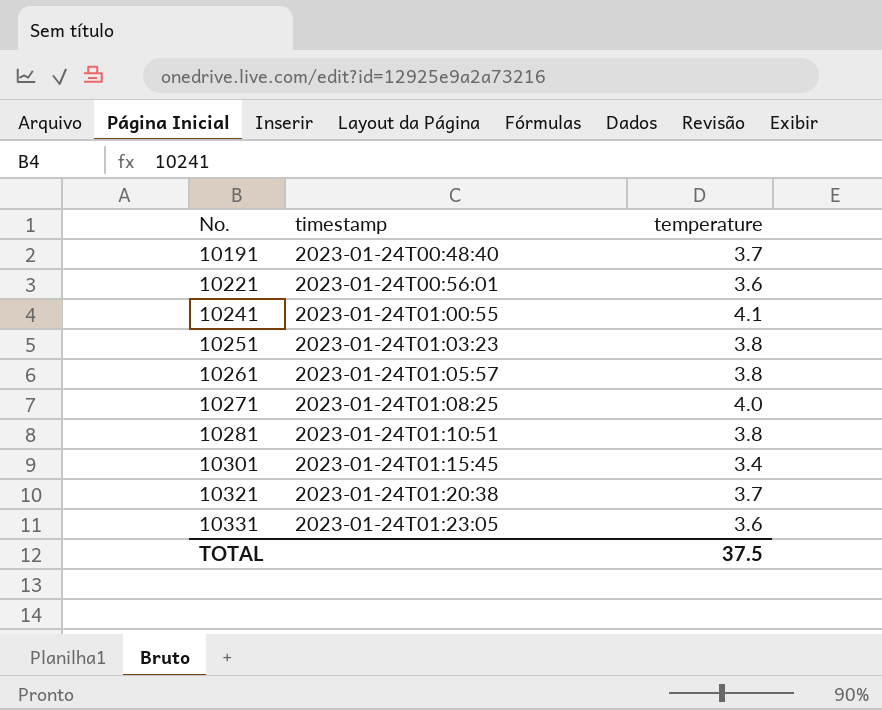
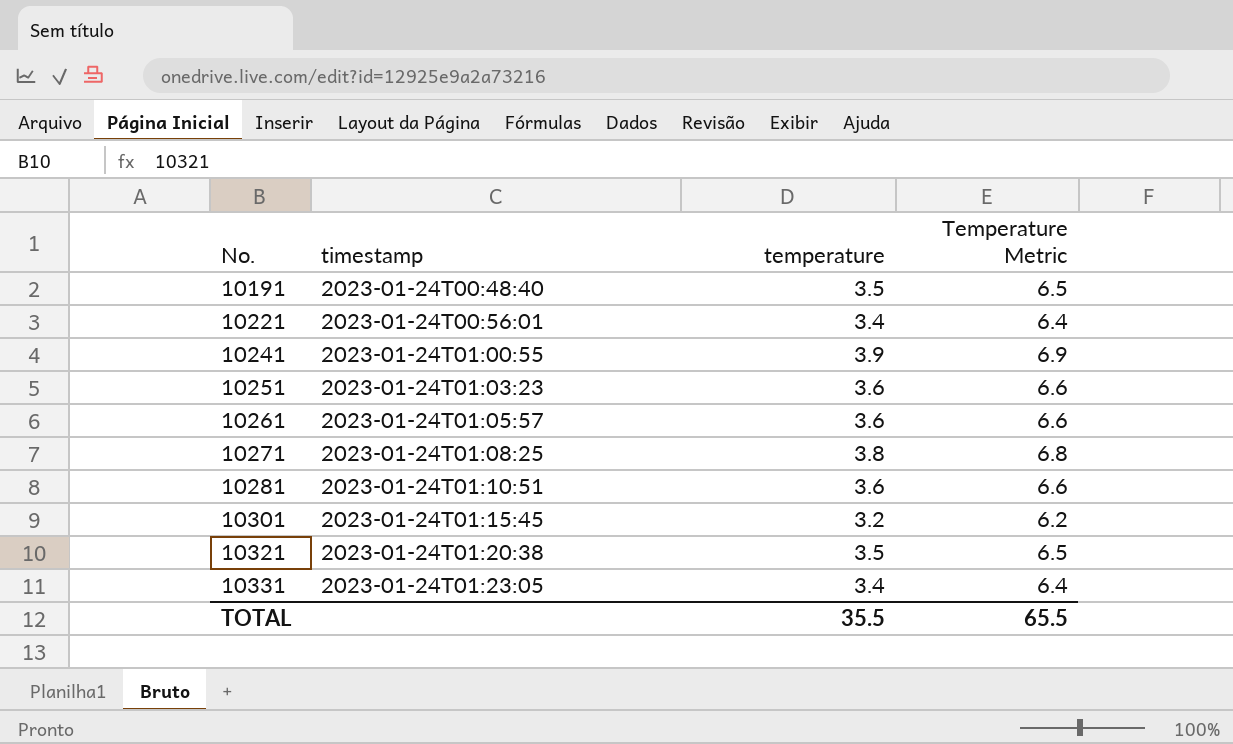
column Temperature Metric | formula: none -> [temperature] + 3
10191 | temperature: 3.7 -> 3.5
10221 | temperature: 3.6 -> 3.4
10241 | temperature: 4.1 -> 3.9
10251 | temperature: 3.8 -> 3.6
10261 | temperature: 3.8 -> 3.6
10271 | temperature: 4.0 -> 3.8
10281 | temperature: 3.8 -> 3.6
10301 | temperature: 3.4 -> 3.2
10321 | temperature: 3.7 -> 3.5
10331 | temperature: 3.6 -> 3.4
TOTAL | temperature: 37.5 -> 35.5

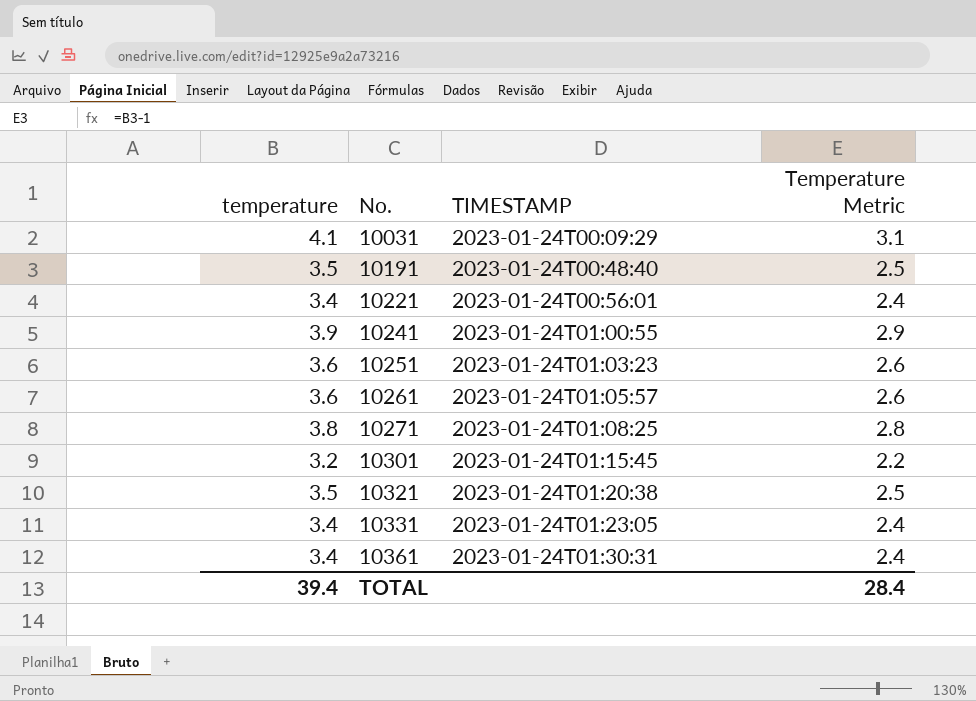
column temperature | position: 3 -> 1
column name: timestamp -> TIMESTAMP
column Temperature Metric | formula: [temperature] + 3 -> [temperature] - 1
row 10281: 2023-01-24T01:10:51 | 3.6 | 6.6 -> none
row 10031: none -> 4.1 | 2023-01-24T00:09:29 | 3.1
row 10361: none -> 3.4 | 2023-01-24T01:30:31 | 2.4
TOTAL | temperature: 35.5 -> 39.4
TOTAL | Temperature Metric: 65.5 -> 28.4

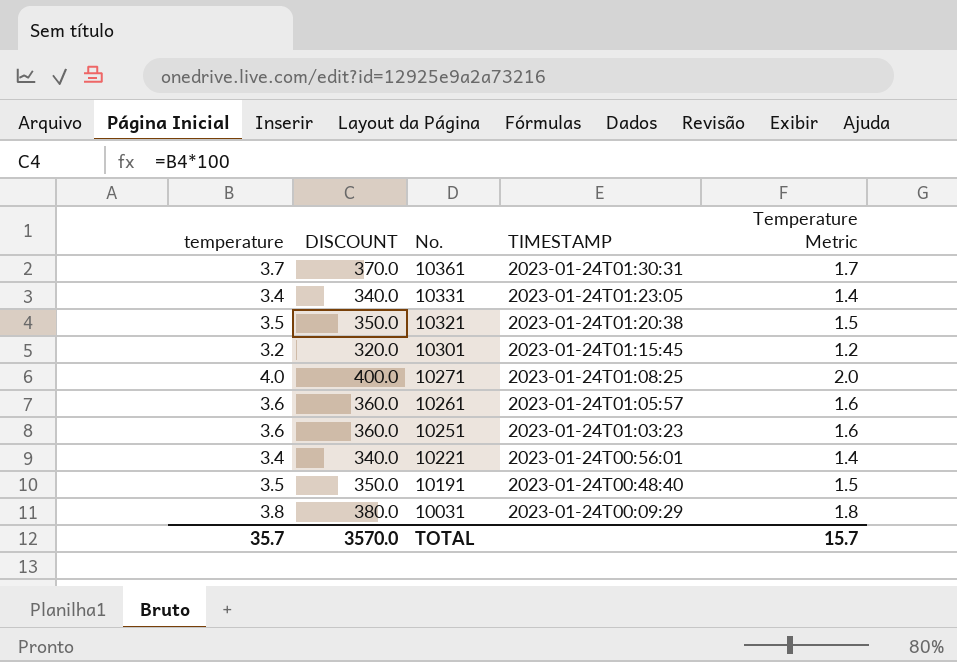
row order: No. ascending -> No. descending
column DISCOUNT | formula: none -> [temperature] * 100
column Temperature Metric | formula: [temperature] - 1 -> [temperature] - 2
row 10241: 3.9 | 2023-01-24T01:00:55 | 2.9 -> none
10361 | temperature: 3.4 -> 3.7
10271 | temperature: 3.8 -> 4.0
10031 | temperature: 4.1 -> 3.8
TOTAL | temperature: 39.4 -> 35.7
TOTAL | Temperature Metric: 28.4 -> 15.7

